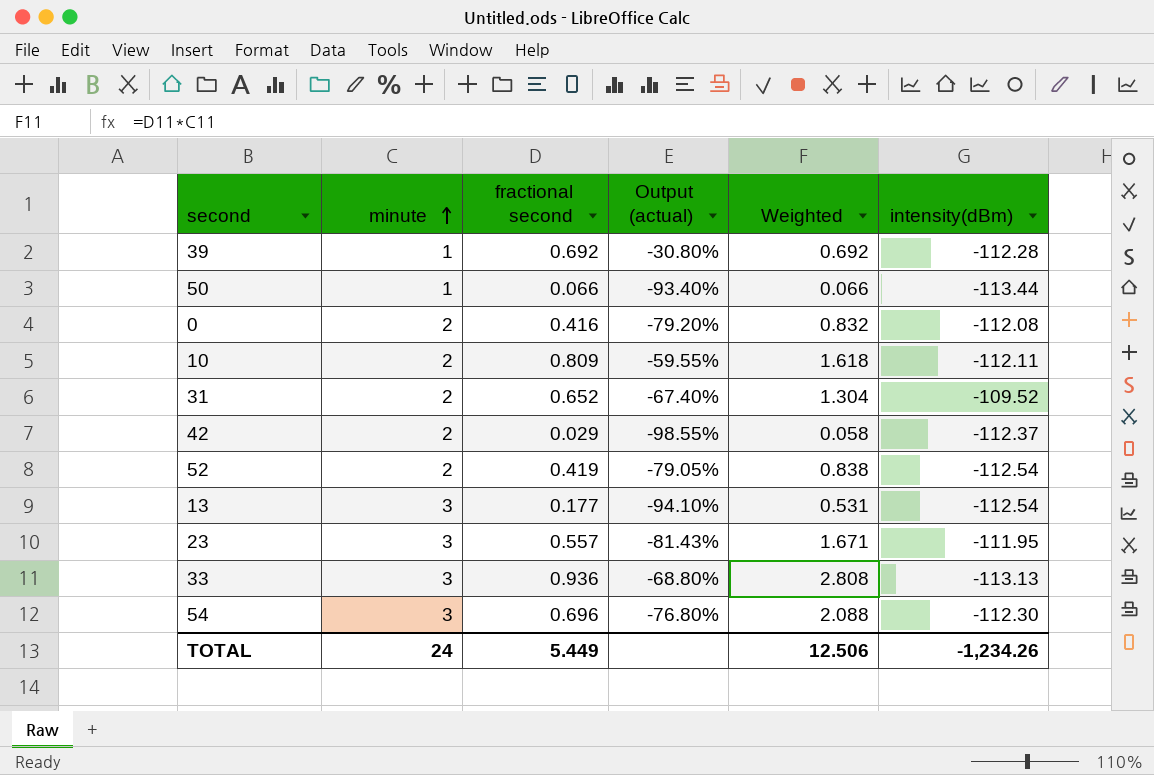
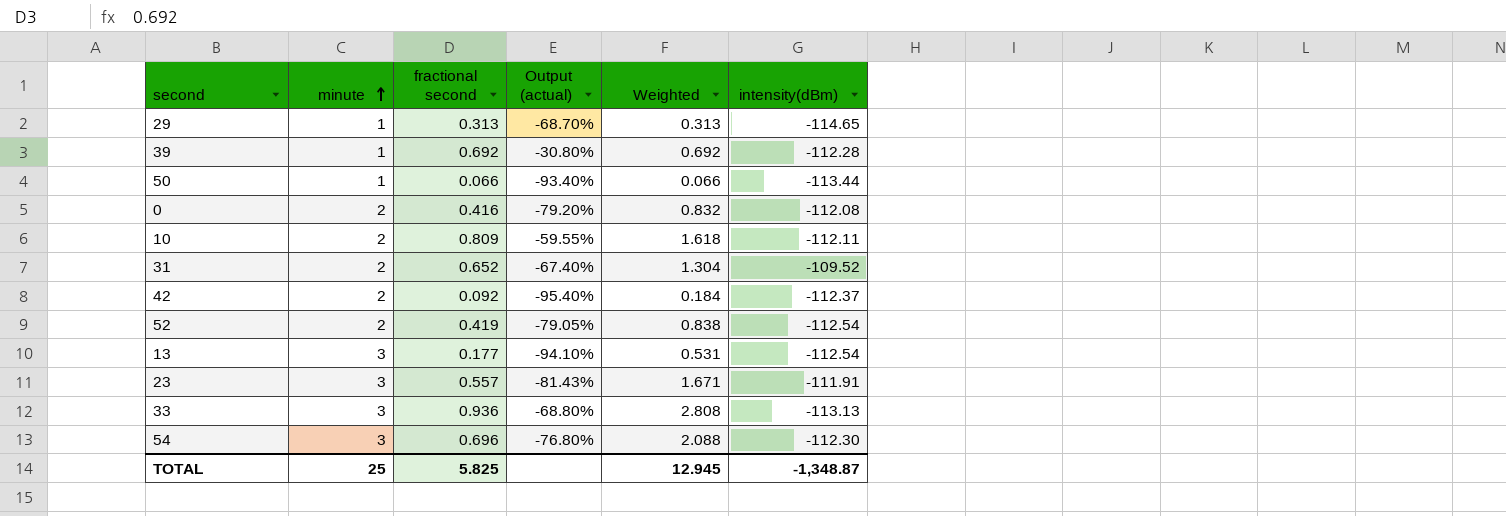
row 29: none -> 1 | 0.313 | -68.70% | 0.313 | -114.65
42 | fractional second: 0.029 -> 0.092
42 | Output (actual): -98.55% -> -95.40%
42 | Weighted: 0.058 -> 0.184
23 | intensity(dBm): -111.95 -> -111.91
TOTAL | minute: 24 -> 25
TOTAL | fractional second: 5.449 -> 5.825
TOTAL | Weighted: 12.506 -> 12.945
TOTAL | intensity(dBm): -1,234.26 -> -1,348.87

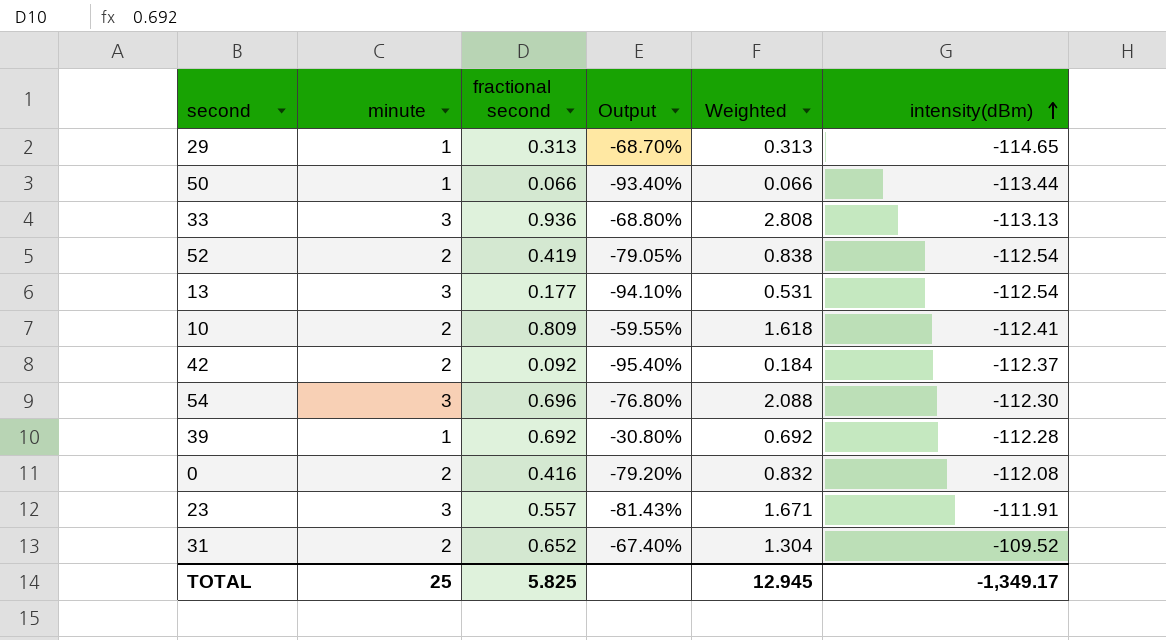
row order: minute ascending -> intensity(dBm) ascending
column name: Output (actual) -> Output
10 | intensity(dBm): -112.11 -> -112.41
TOTAL | intensity(dBm): -1,348.87 -> -1,349.17

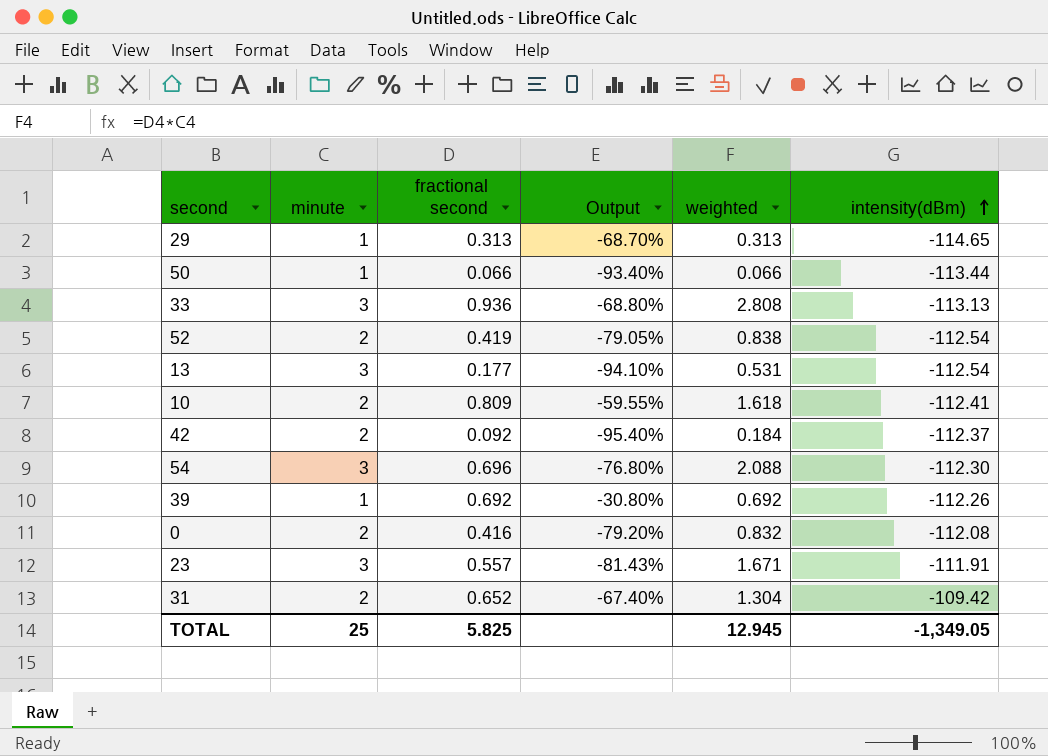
column name: Weighted -> weighted
39 | intensity(dBm): -112.28 -> -112.26
31 | intensity(dBm): -109.52 -> -109.42
TOTAL | intensity(dBm): -1,349.17 -> -1,349.05

